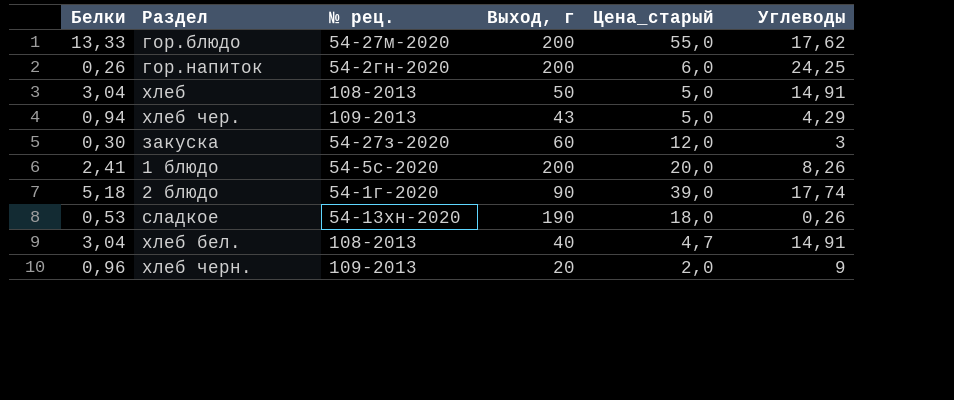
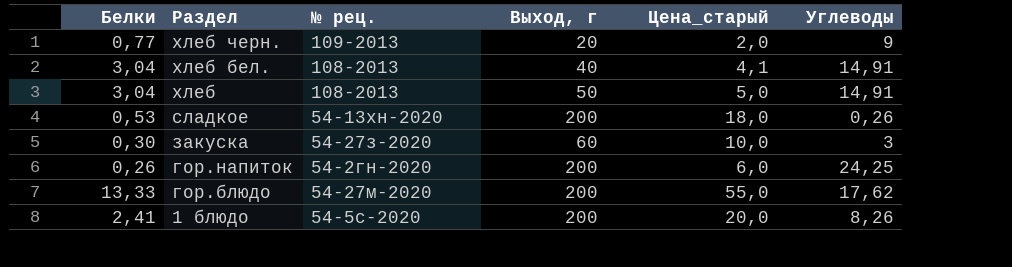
row order: none -> Раздел descending
row хлеб чер.: 0,94 | 109-2013 | 43 | 5,0 | 4,29 -> none
row 2 блюдо: 5,18 | 54-1г-2020 | 90 | 39,0 | 17,74 -> none
хлеб черн. | Белки: 0,96 -> 0,77
хлеб бел. | Цена_старый: 4,7 -> 4,1
сладкое | Выход, г: 190 -> 200
закуска | Цена_старый: 12,0 -> 10,0

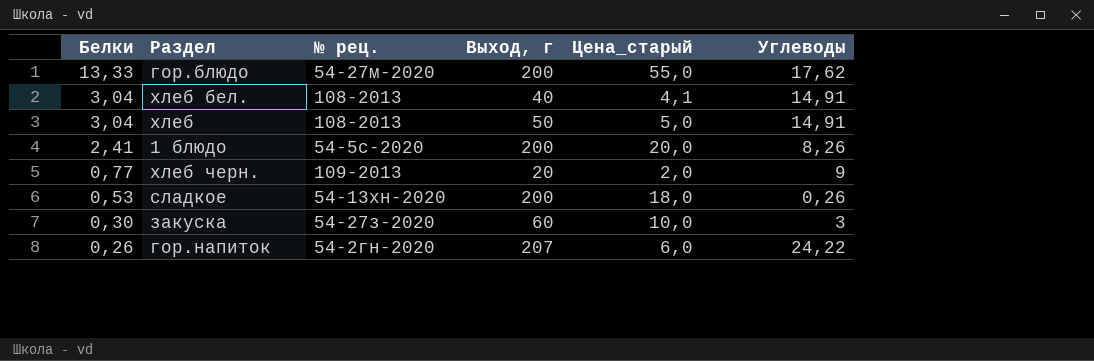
row order: Раздел descending -> Белки descending
гор.напиток | Выход, г: 200 -> 207
гор.напиток | Углеводы: 24,25 -> 24,22

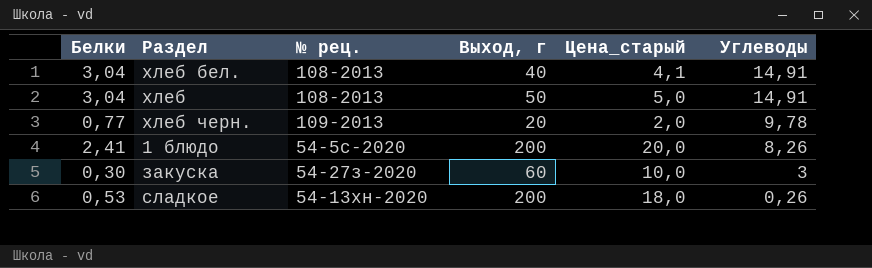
row order: Белки descending -> Углеводы descending
row гор.блюдо: 13,33 | 54-27м-2020 | 200 | 55,0 | 17,62 -> none
row гор.напиток: 0,26 | 54-2гн-2020 | 207 | 6,0 | 24,22 -> none
хлеб черн. | Углеводы: 9 -> 9,78

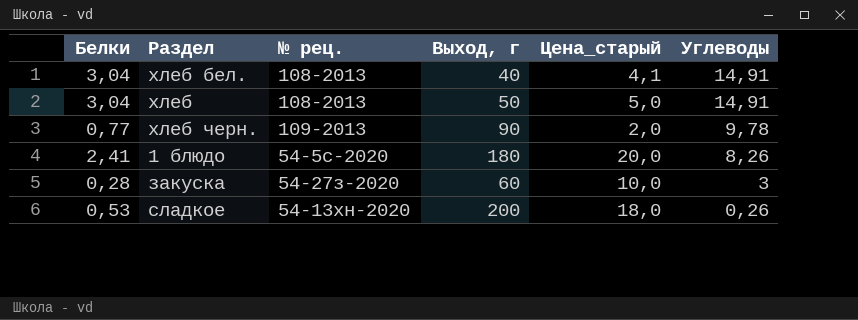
хлеб черн. | Выход, г: 20 -> 90
1 блюдо | Выход, г: 200 -> 180
закуска | Белки: 0,30 -> 0,28

